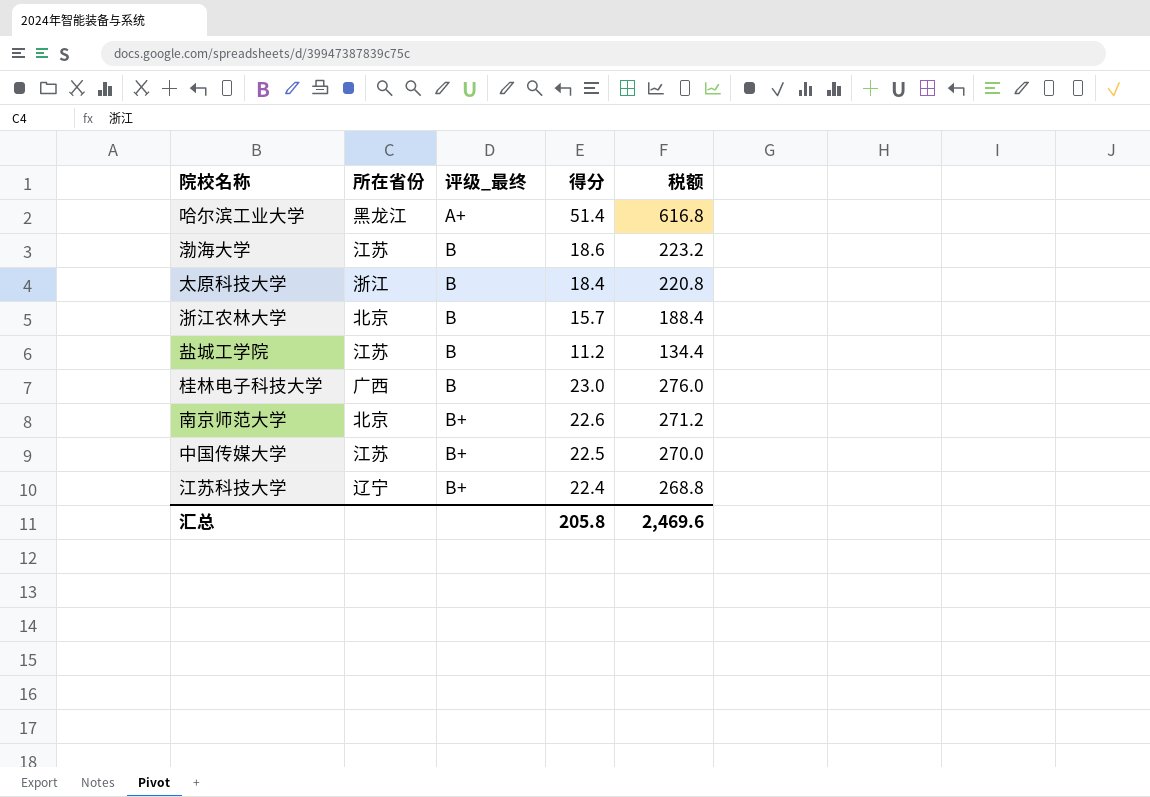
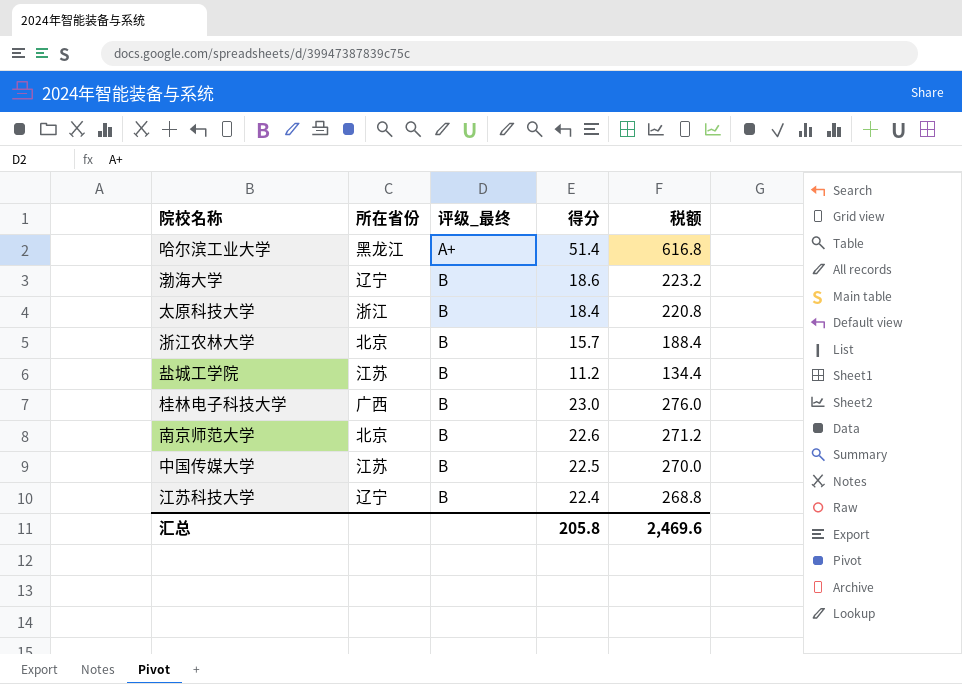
渤海大学 | 所在省份: 江苏 -> 辽宁
南京师范大学 | 评级_最终: B+ -> B
中国传媒大学 | 评级_最终: B+ -> B
江苏科技大学 | 评级_最终: B+ -> B

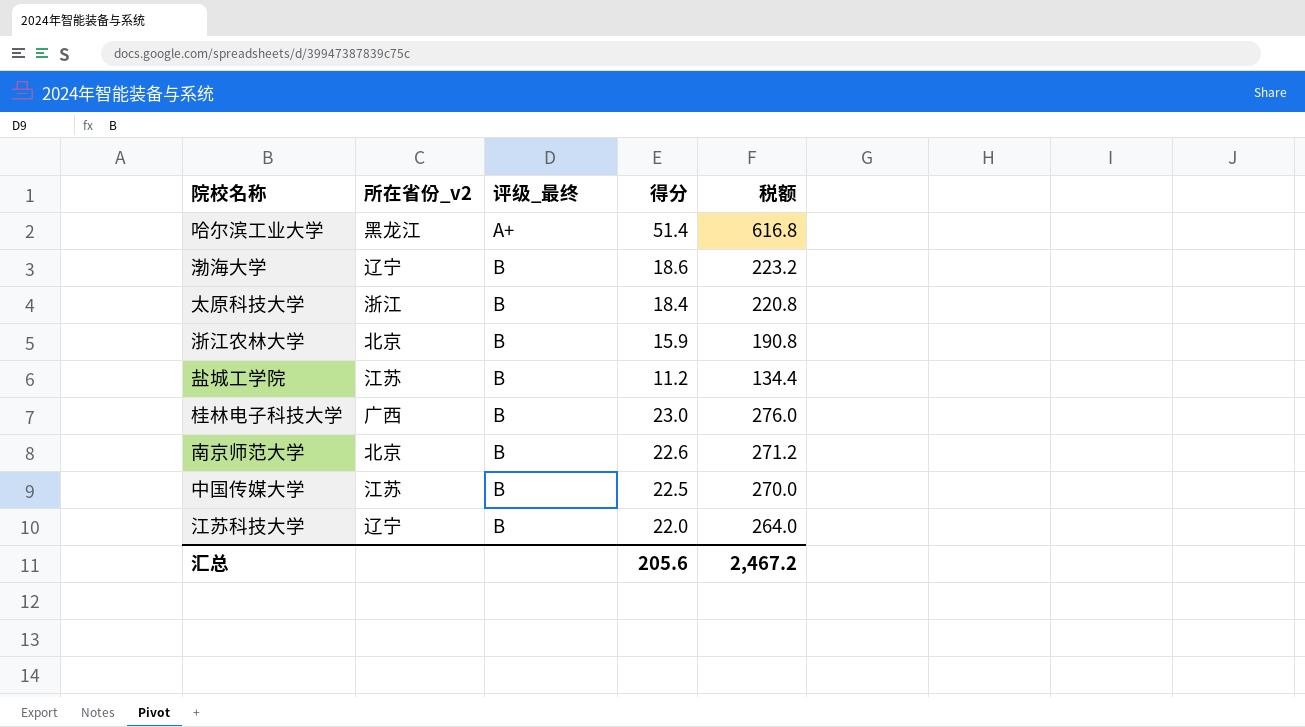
column name: 所在省份 -> 所在省份_v2
浙江农林大学 | 得分: 15.7 -> 15.9
浙江农林大学 | 税额: 188.4 -> 190.8
江苏科技大学 | 得分: 22.4 -> 22.0
江苏科技大学 | 税额: 268.8 -> 264.0
汇总 | 得分: 205.8 -> 205.6
汇总 | 税额: 2,469.6 -> 2,467.2

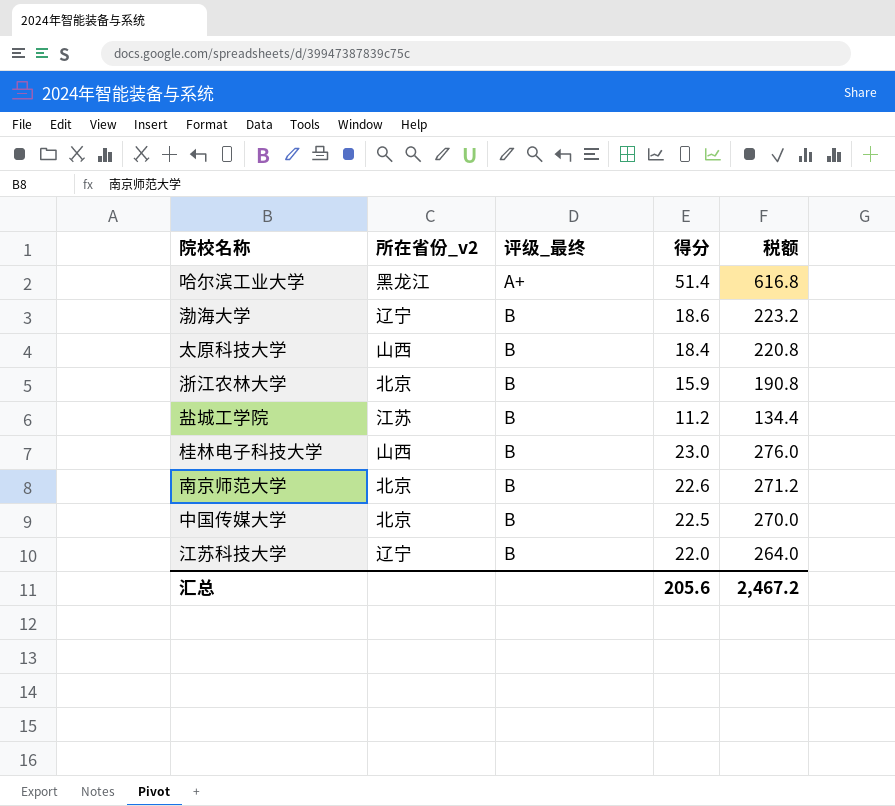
太原科技大学 | 所在省份_v2: 浙江 -> 山西
桂林电子科技大学 | 所在省份_v2: 广西 -> 山西
中国传媒大学 | 所在省份_v2: 江苏 -> 北京

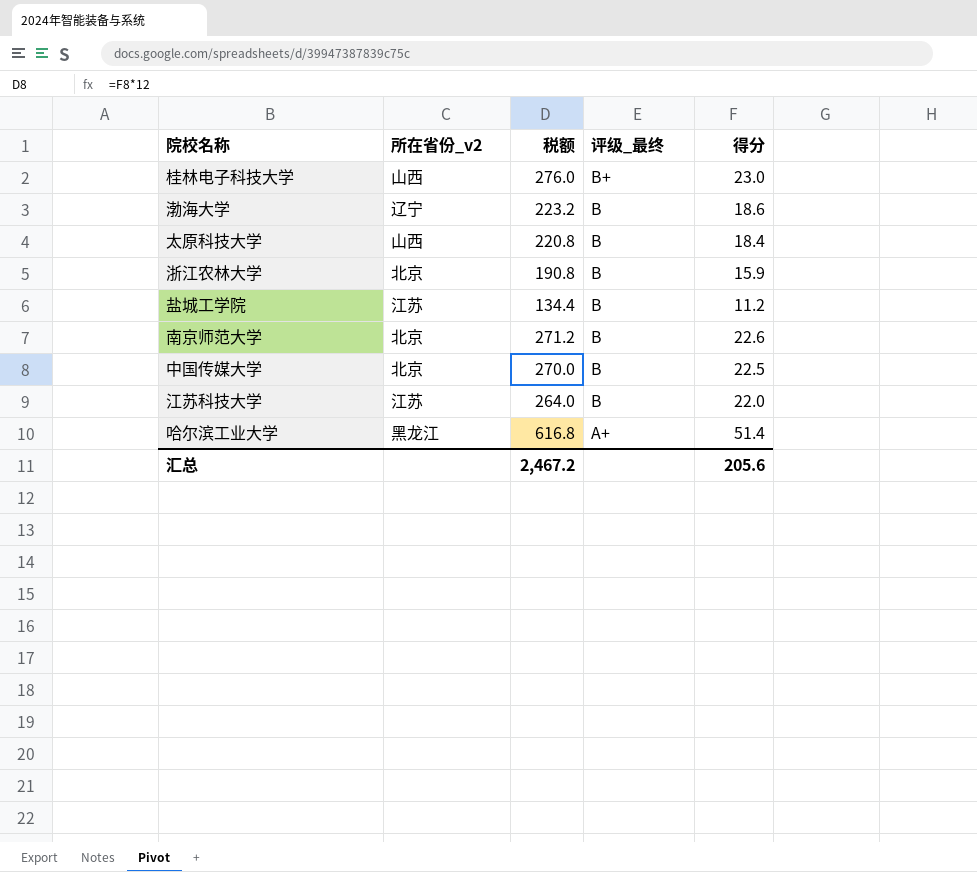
row order: 评级_最终 ascending -> 评级_最终 descending
column 税额 | position: 5 -> 3
桂林电子科技大学 | 评级_最终: B -> B+
江苏科技大学 | 所在省份_v2: 辽宁 -> 江苏

